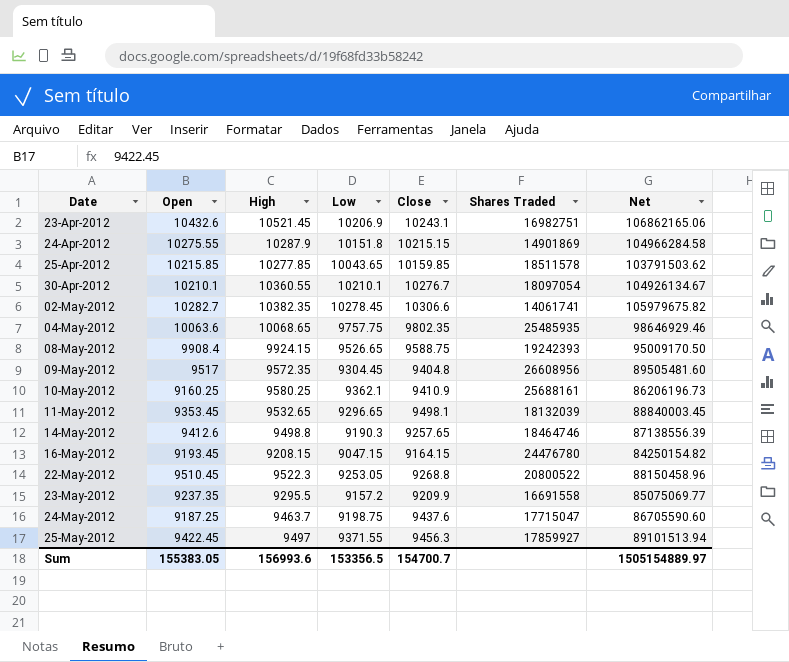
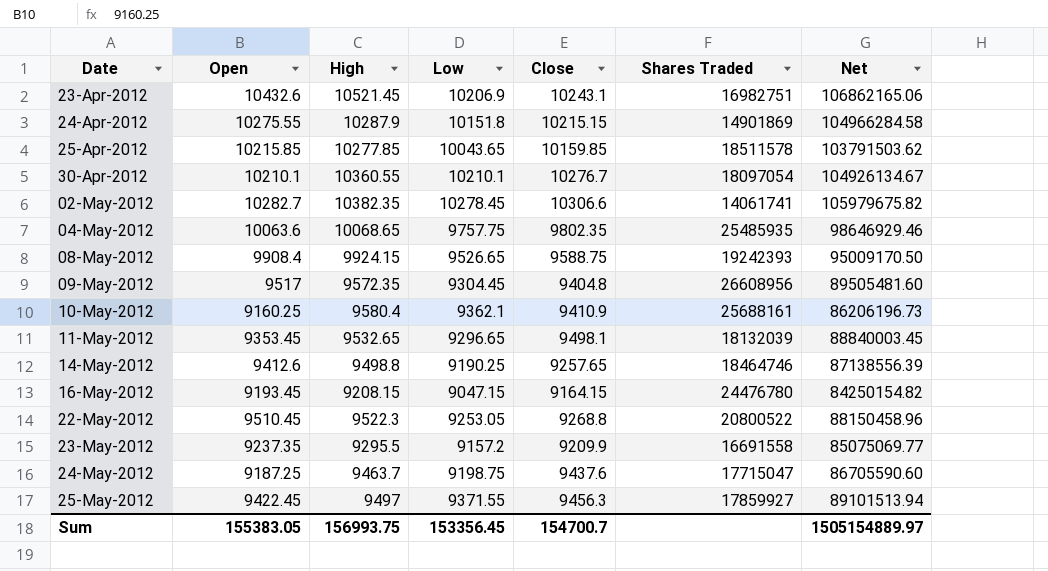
10-May-2012 | High: 9580.25 -> 9580.4
14-May-2012 | Low: 9190.3 -> 9190.25
Sum | High: 156993.6 -> 156993.75
Sum | Low: 153356.5 -> 153356.45

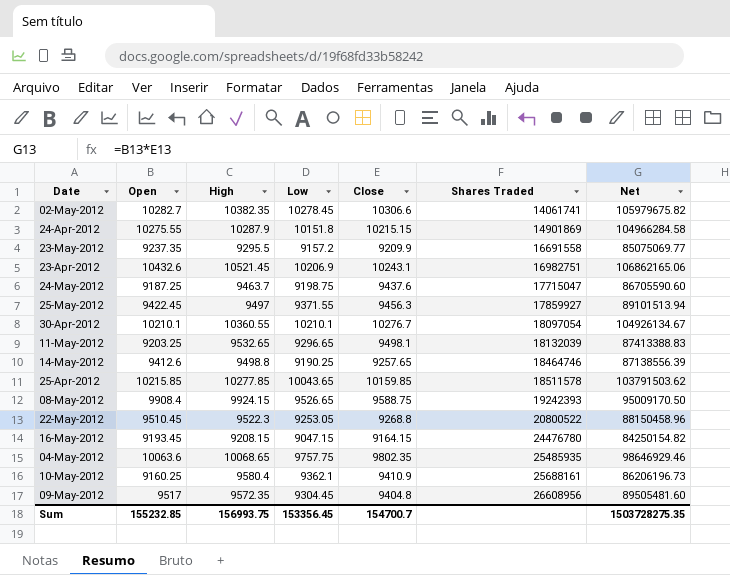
row order: Date ascending -> Shares Traded ascending
11-May-2012 | Open: 9353.45 -> 9203.25
11-May-2012 | Net: 88840003.45 -> 87413388.83
Sum | Open: 155383.05 -> 155232.85
Sum | Net: 1505154889.97 -> 1503728275.35

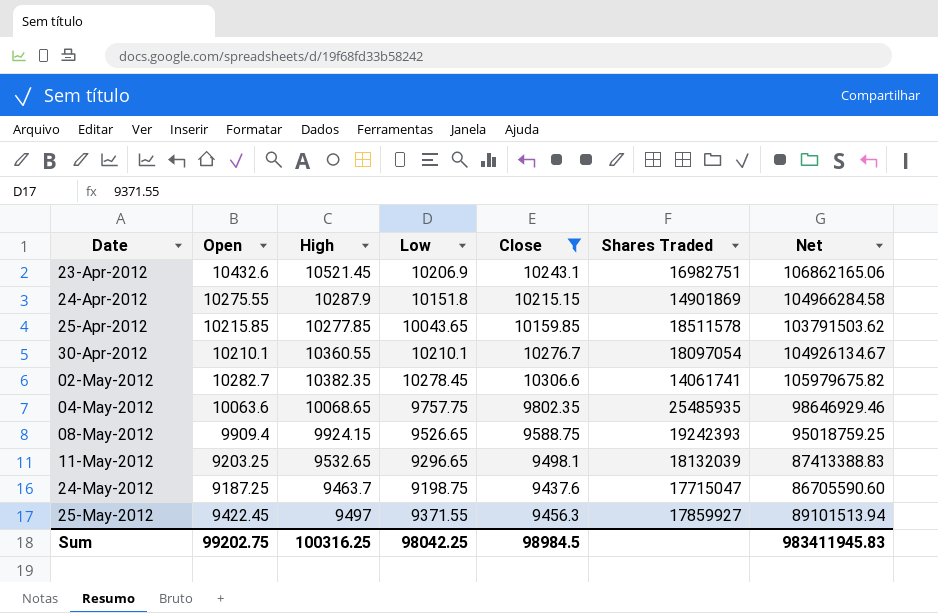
filter: none -> Close >= 9437.6
row order: Shares Traded ascending -> Date ascending
08-May-2012 | Open: 9908.4 -> 9909.4
08-May-2012 | Net: 95009170.50 -> 95018759.25
Sum | Open: 155232.85 -> 99202.75
Sum | High: 156993.75 -> 100316.25
Sum | Low: 153356.45 -> 98042.25
Sum | Close: 154700.7 -> 98984.5
Sum | Net: 1503728275.35 -> 983411945.83

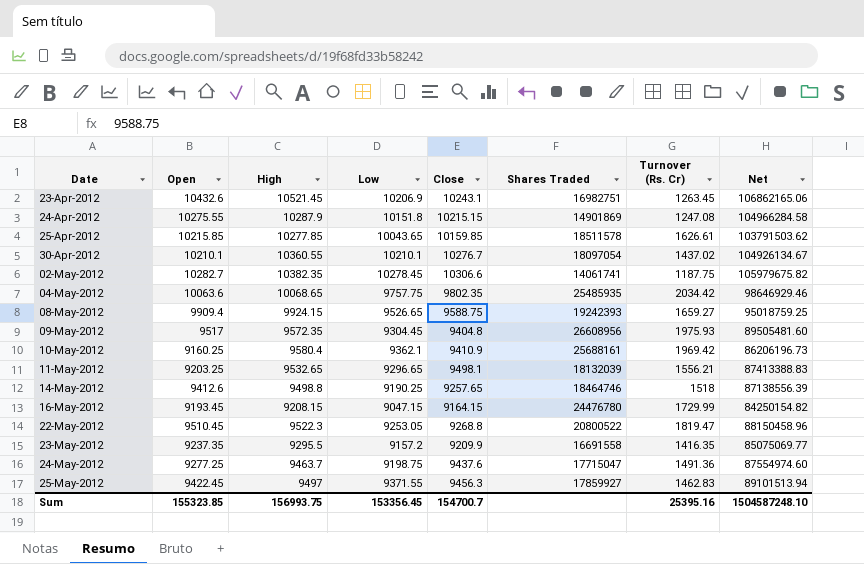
filter: Close >= 9437.6 -> none
column Turnover (Rs. Cr) | position: none -> 7
24-May-2012 | Open: 9187.25 -> 9277.25
24-May-2012 | Net: 86705590.60 -> 87554974.60
Sum | Open: 99202.75 -> 155323.85
Sum | High: 100316.25 -> 156993.75
Sum | Low: 98042.25 -> 153356.45
Sum | Close: 98984.5 -> 154700.7
Sum | Net: 983411945.83 -> 1504587248.10

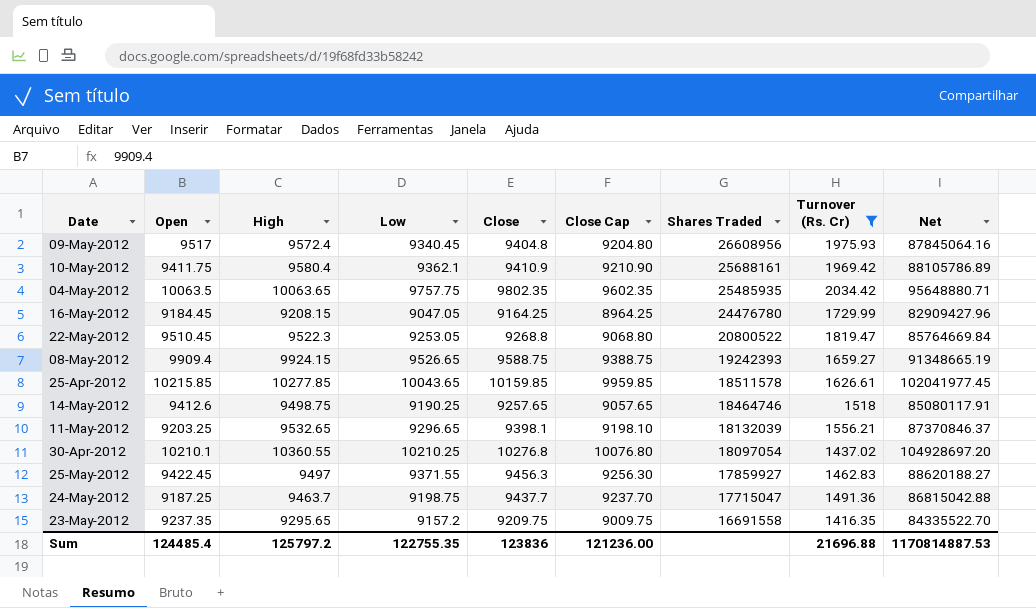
filter: none -> Turnover (Rs. Cr) >= 1416.35
row order: Date ascending -> Shares Traded descending
column Close Cap | formula: none -> [Close] - 200
column Net | formula: [Open] * [Close] -> [Low] * [Close]
09-May-2012 | High: 9572.35 -> 9572.4
09-May-2012 | Low: 9304.45 -> 9340.45
10-May-2012 | Open: 9160.25 -> 9411.75
04-May-2012 | Open: 10063.6 -> 10063.5
04-May-2012 | High: 10068.65 -> 10063.65
16-May-2012 | Open: 9193.45 -> 9184.45
16-May-2012 | Low: 9047.15 -> 9047.05
16-May-2012 | Close: 9164.15 -> 9164.25
14-May-2012 | High: 9498.8 -> 9498.75
11-May-2012 | Close: 9498.1 -> 9398.1
30-Apr-2012 | Low: 10210.1 -> 10210.25
30-Apr-2012 | Close: 10276.7 -> 10276.8
24-May-2012 | Open: 9277.25 -> 9187.25
24-May-2012 | Close: 9437.6 -> 9437.7
23-May-2012 | High: 9295.5 -> 9295.65
23-May-2012 | Close: 9209.9 -> 9209.75
Sum | Open: 155323.85 -> 124485.4
Sum | High: 156993.75 -> 125797.2
Sum | Low: 153356.45 -> 122755.35
Sum | Close: 154700.7 -> 123836
Sum | Turnover (Rs. Cr): 25395.16 -> 21696.88
Sum | Net: 1504587248.10 -> 1170814887.53

